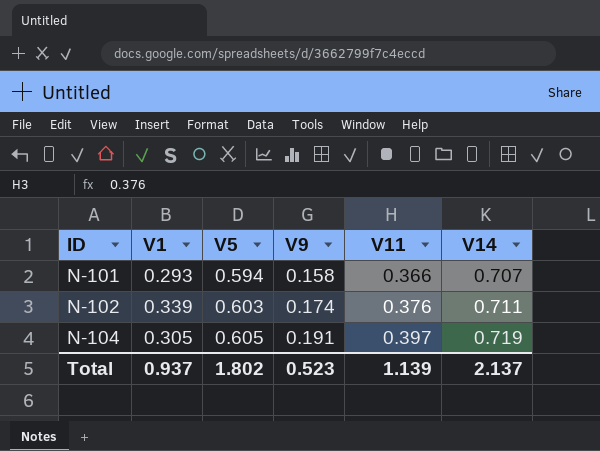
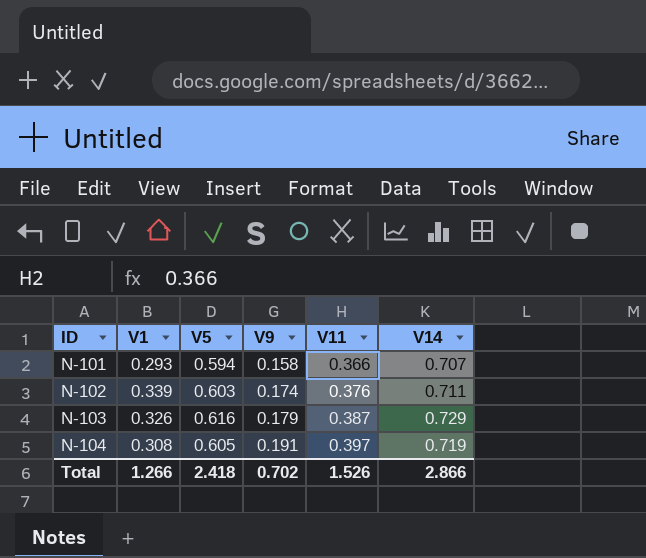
row N-103: none -> 0.326 | 0.616 | 0.179 | 0.387 | 0.729
N-104 | V1: 0.305 -> 0.308
Total | V1: 0.937 -> 1.266
Total | V5: 1.802 -> 2.418
Total | V9: 0.523 -> 0.702
Total | V11: 1.139 -> 1.526
Total | V14: 2.137 -> 2.866

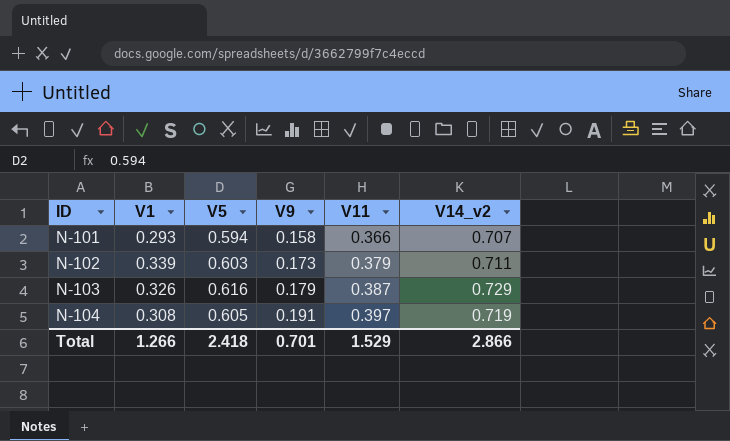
column name: V14 -> V14_v2
N-102 | V9: 0.174 -> 0.173
N-102 | V11: 0.376 -> 0.379
Total | V9: 0.702 -> 0.701
Total | V11: 1.526 -> 1.529

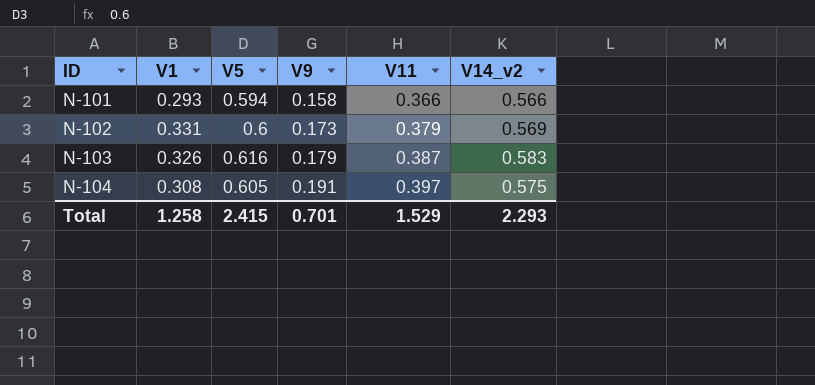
N-101 | V14_v2: 0.707 -> 0.566
N-102 | V1: 0.339 -> 0.331
N-102 | V5: 0.603 -> 0.6
N-102 | V14_v2: 0.711 -> 0.569
N-103 | V14_v2: 0.729 -> 0.583
N-104 | V14_v2: 0.719 -> 0.575
Total | V1: 1.266 -> 1.258
Total | V5: 2.418 -> 2.415
Total | V14_v2: 2.866 -> 2.293

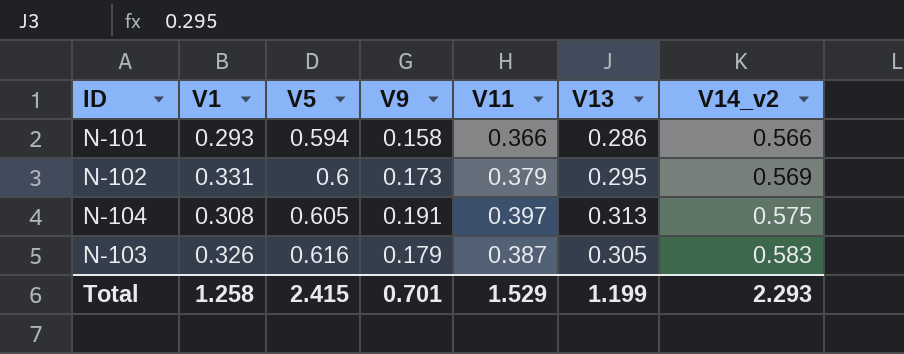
row order: ID ascending -> V5 ascending
column V13 | position: none -> 6

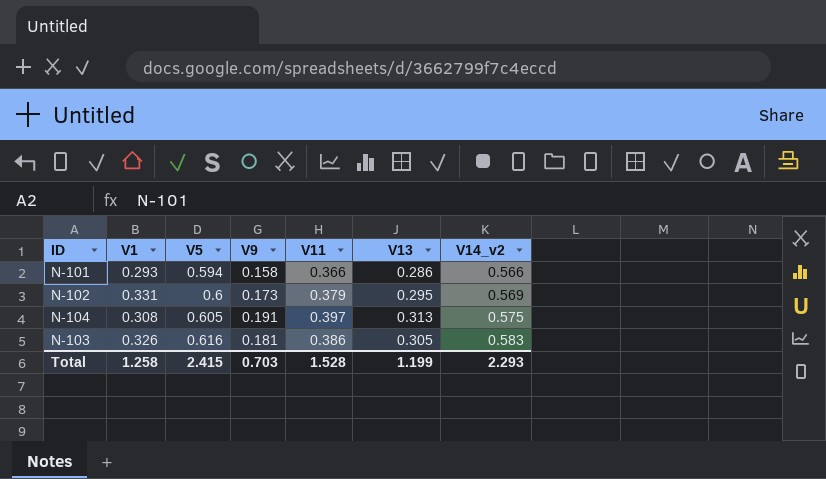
N-103 | V9: 0.179 -> 0.181
N-103 | V11: 0.387 -> 0.386
Total | V9: 0.701 -> 0.703
Total | V11: 1.529 -> 1.528

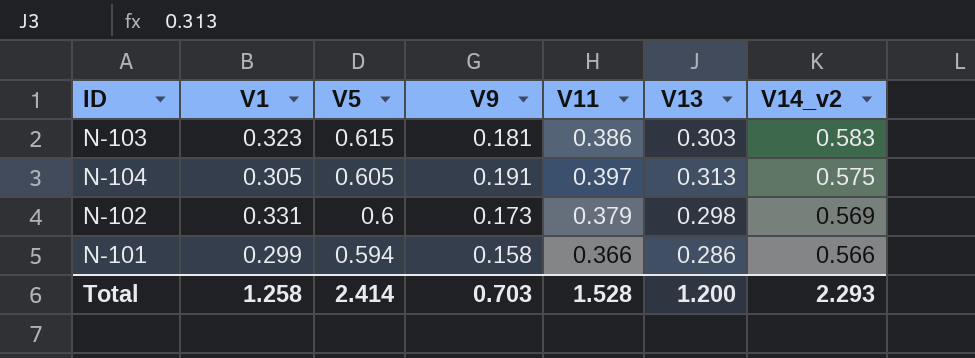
row order: V5 ascending -> V5 descending
N-103 | V1: 0.326 -> 0.323
N-103 | V5: 0.616 -> 0.615
N-103 | V13: 0.305 -> 0.303
N-104 | V1: 0.308 -> 0.305
N-102 | V13: 0.295 -> 0.298
N-101 | V1: 0.293 -> 0.299
Total | V5: 2.415 -> 2.414
Total | V13: 1.199 -> 1.200

